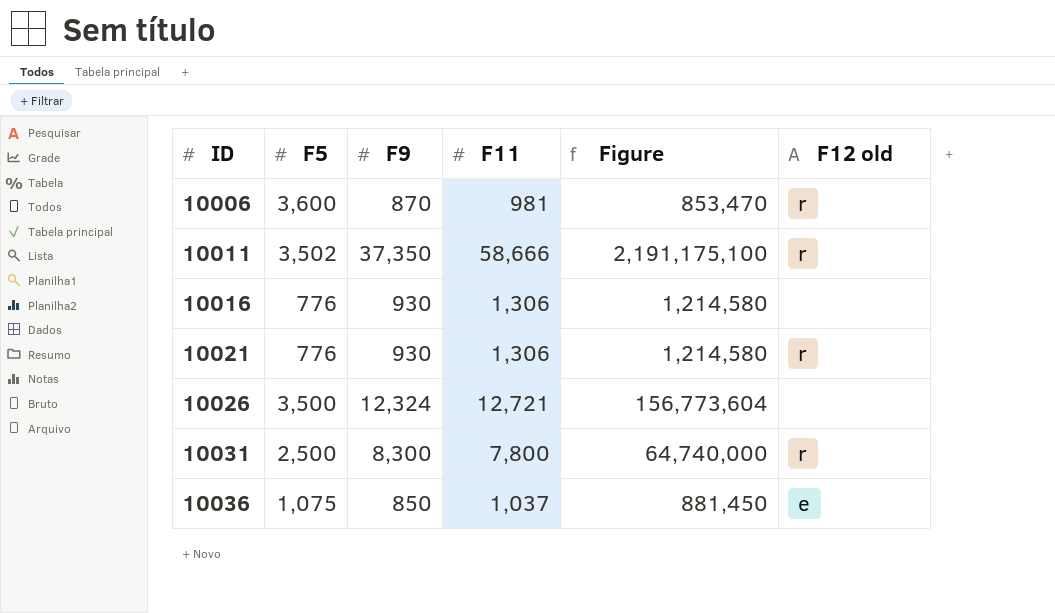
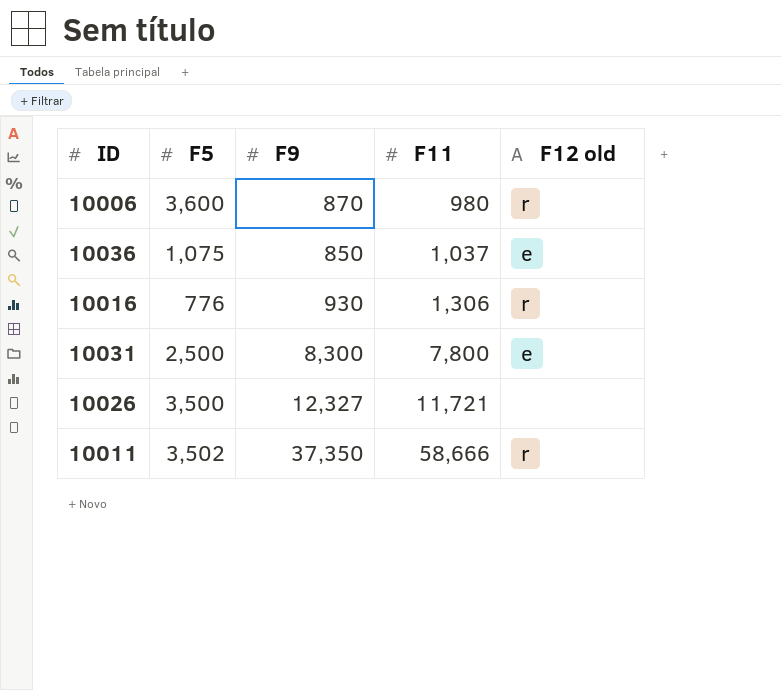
row order: ID ascending -> F11 ascending
column Figure | formula: [F9] * [F11] -> none
row 10021: 776 | 930 | 1,306 | 1,214,580 | r -> none
10006 | F11: 981 -> 980
10016 | F12 old: none -> r
10031 | F12 old: r -> e
10026 | F9: 12,324 -> 12,327
10026 | F11: 12,721 -> 11,721

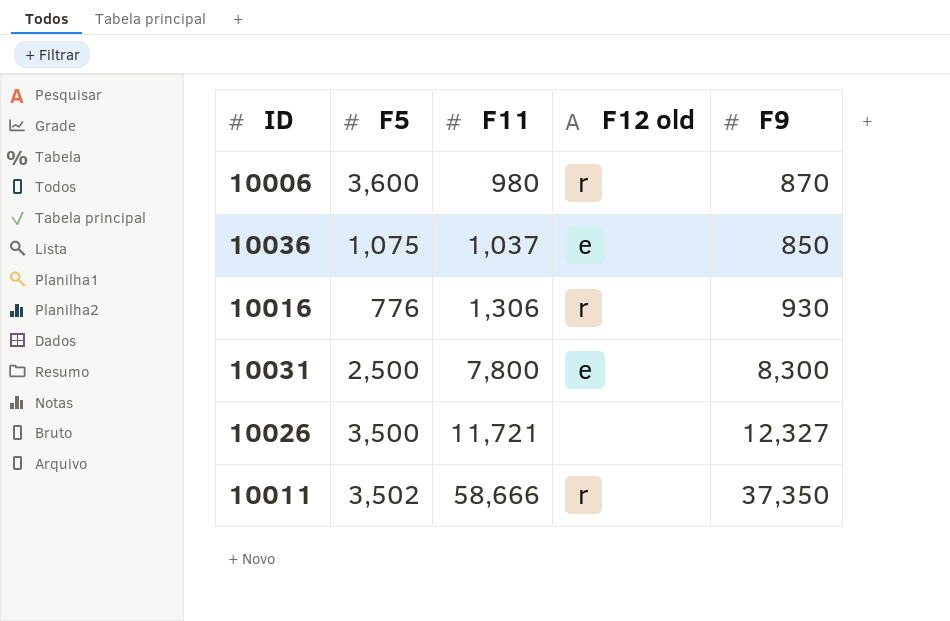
column F9 | position: 3 -> 5

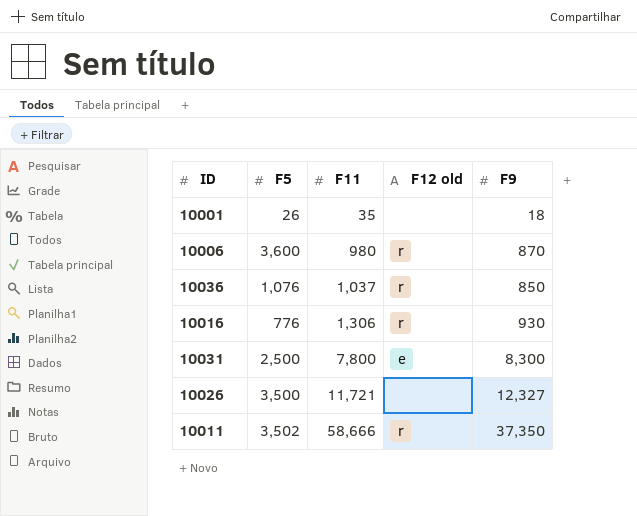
row 10001: none -> 26 | 35 | none | 18
10036 | F5: 1,075 -> 1,076
10036 | F12 old: e -> r

